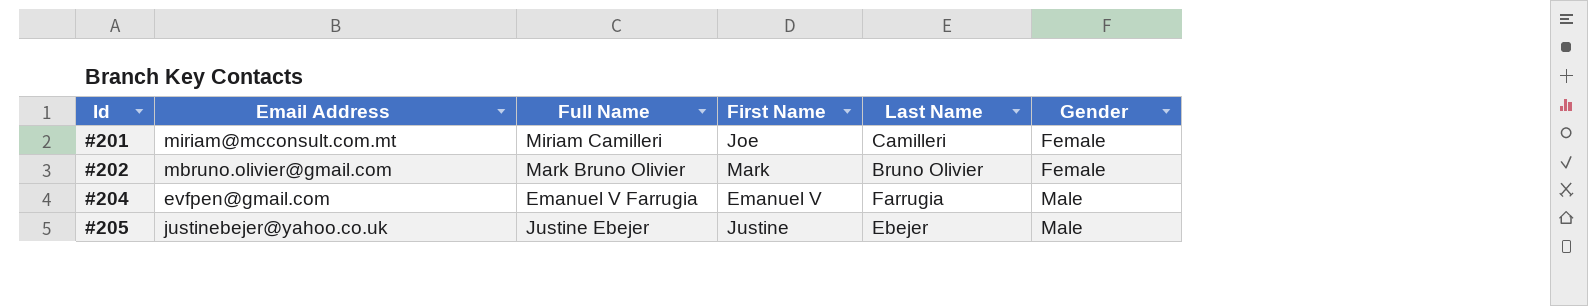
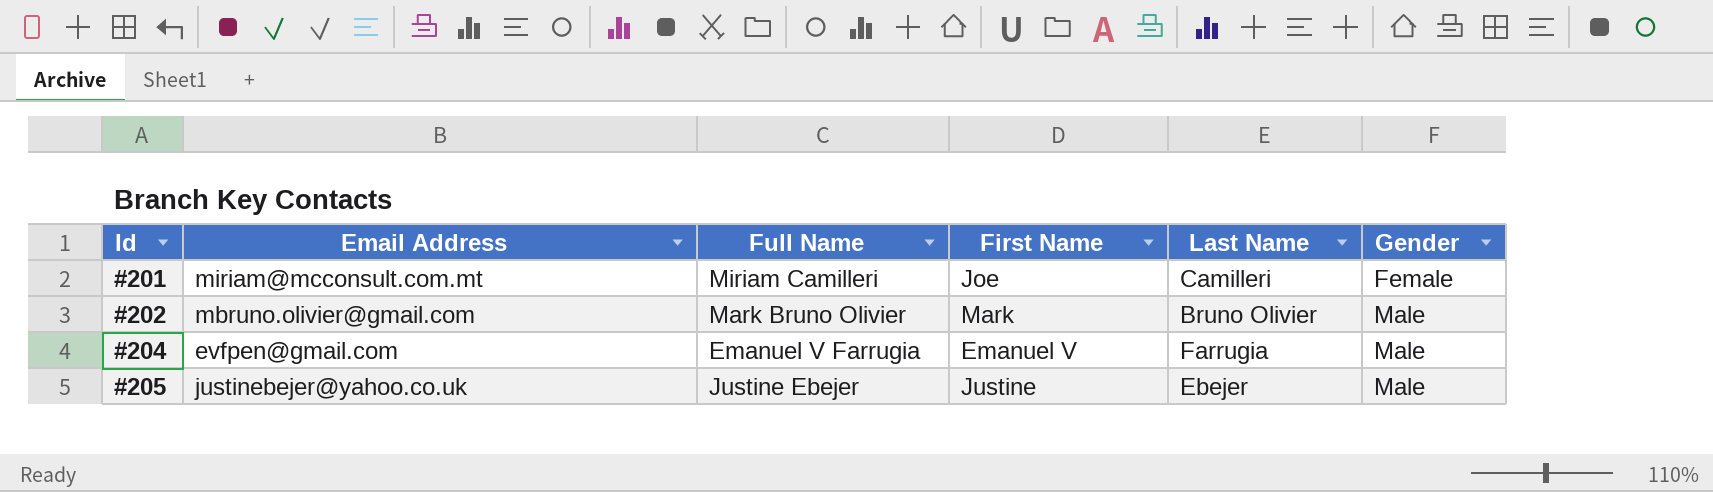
#202 | Gender: Female -> Male

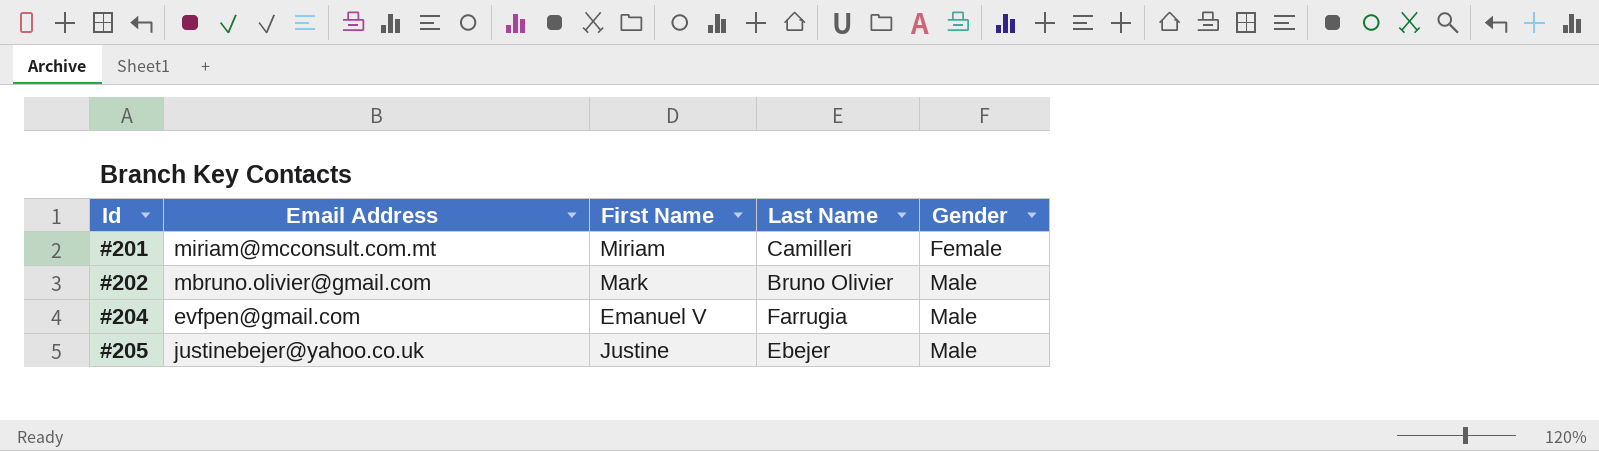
column Full Name | position: 3 -> none
#201 | First Name: Joe -> Miriam

